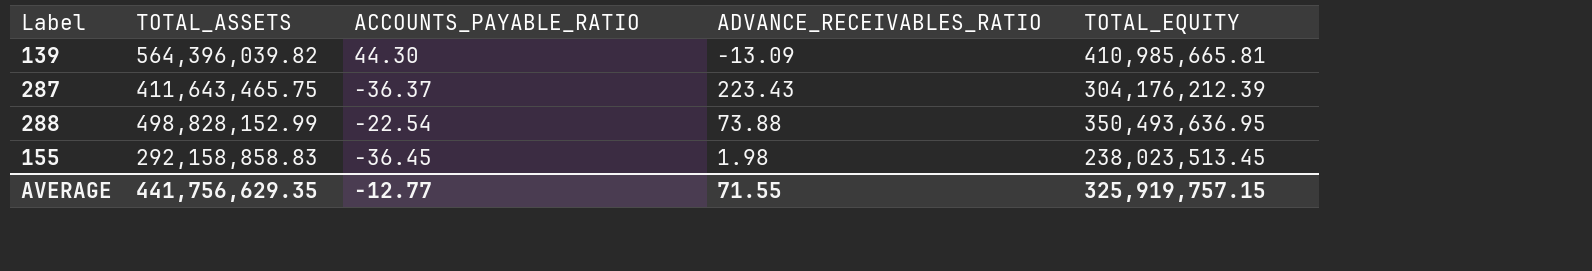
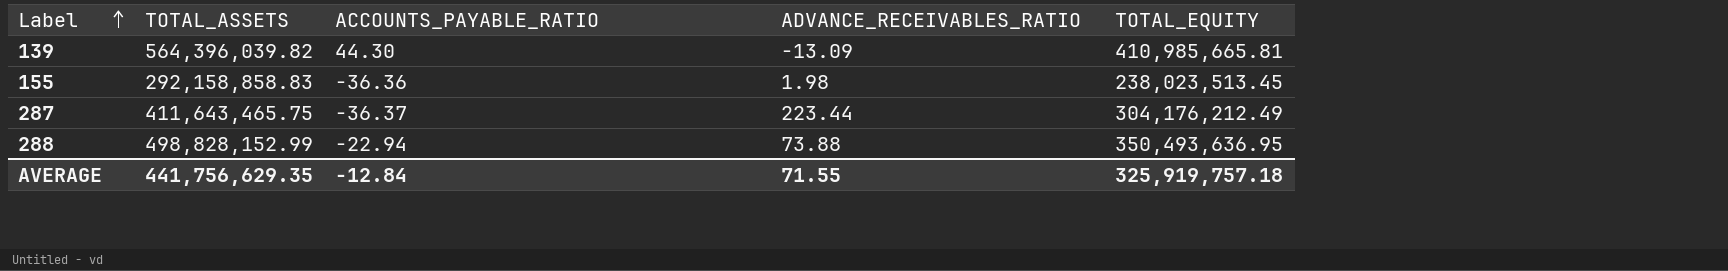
row order: none -> Label ascending
155 | ACCOUNTS_PAYABLE_RATIO: -36.45 -> -36.36
287 | ADVANCE_RECEIVABLES_RATIO: 223.43 -> 223.44
287 | TOTAL_EQUITY: 304,176,212.39 -> 304,176,212.49
288 | ACCOUNTS_PAYABLE_RATIO: -22.54 -> -22.94
AVERAGE | ACCOUNTS_PAYABLE_RATIO: -12.77 -> -12.84
AVERAGE | TOTAL_EQUITY: 325,919,757.15 -> 325,919,757.18

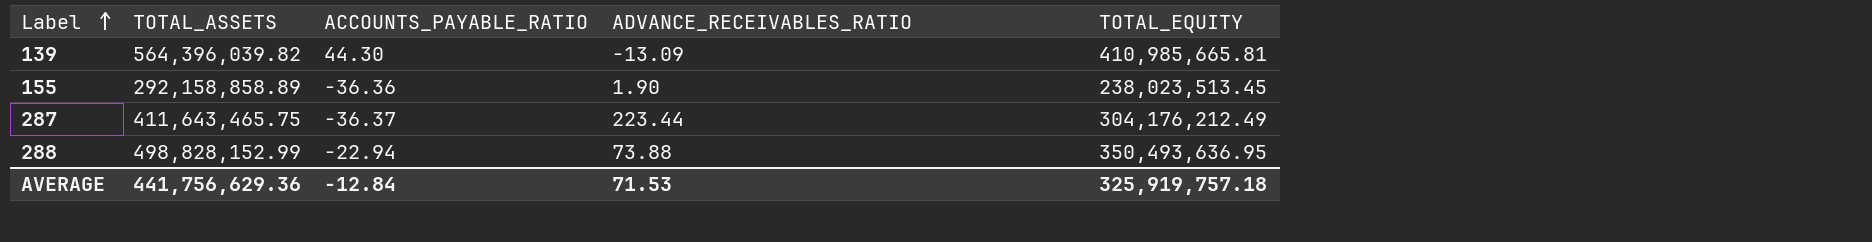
155 | TOTAL_ASSETS: 292,158,858.83 -> 292,158,858.89
155 | ADVANCE_RECEIVABLES_RATIO: 1.98 -> 1.90
AVERAGE | TOTAL_ASSETS: 441,756,629.35 -> 441,756,629.36
AVERAGE | ADVANCE_RECEIVABLES_RATIO: 71.55 -> 71.53

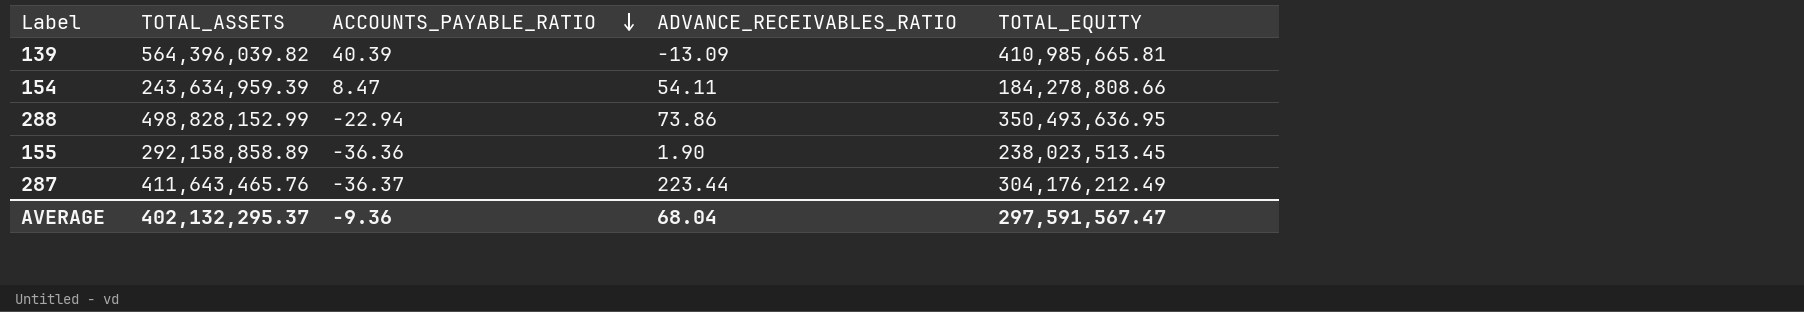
row order: Label ascending -> ACCOUNTS_PAYABLE_RATIO descending
139 | ACCOUNTS_PAYABLE_RATIO: 44.30 -> 40.39
row 154: none -> 243,634,959.39 | 8.47 | 54.11 | 184,278,808.66
288 | ADVANCE_RECEIVABLES_RATIO: 73.88 -> 73.86
287 | TOTAL_ASSETS: 411,643,465.75 -> 411,643,465.76
AVERAGE | TOTAL_ASSETS: 441,756,629.36 -> 402,132,295.37
AVERAGE | ACCOUNTS_PAYABLE_RATIO: -12.84 -> -9.36
AVERAGE | ADVANCE_RECEIVABLES_RATIO: 71.53 -> 68.04
AVERAGE | TOTAL_EQUITY: 325,919,757.18 -> 297,591,567.47

